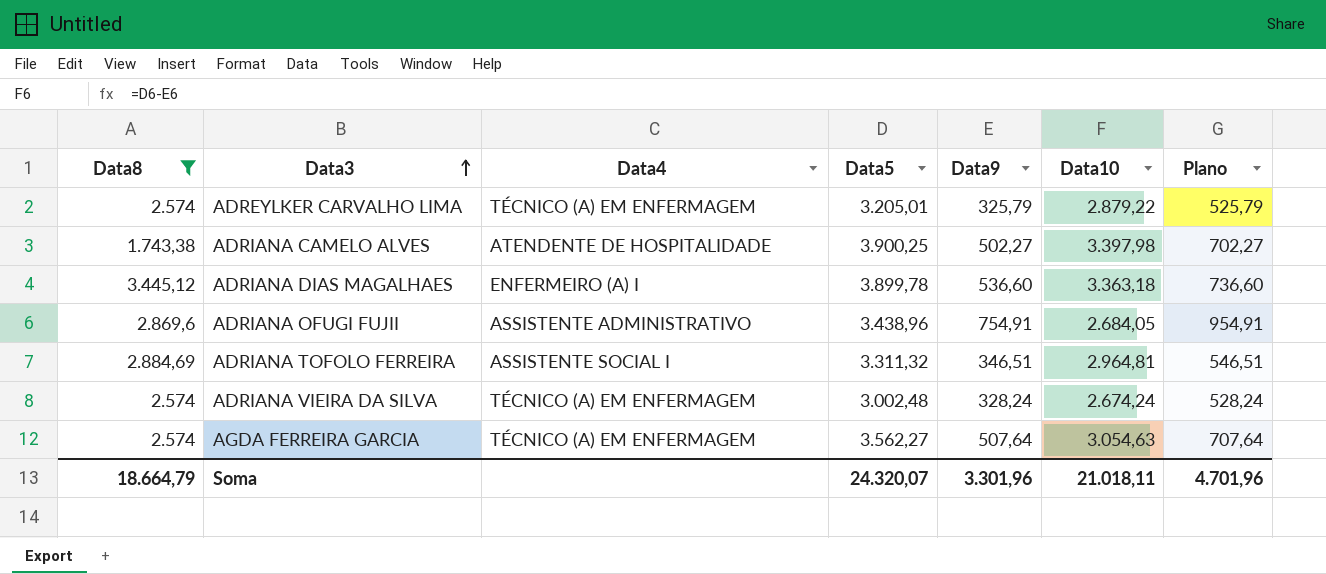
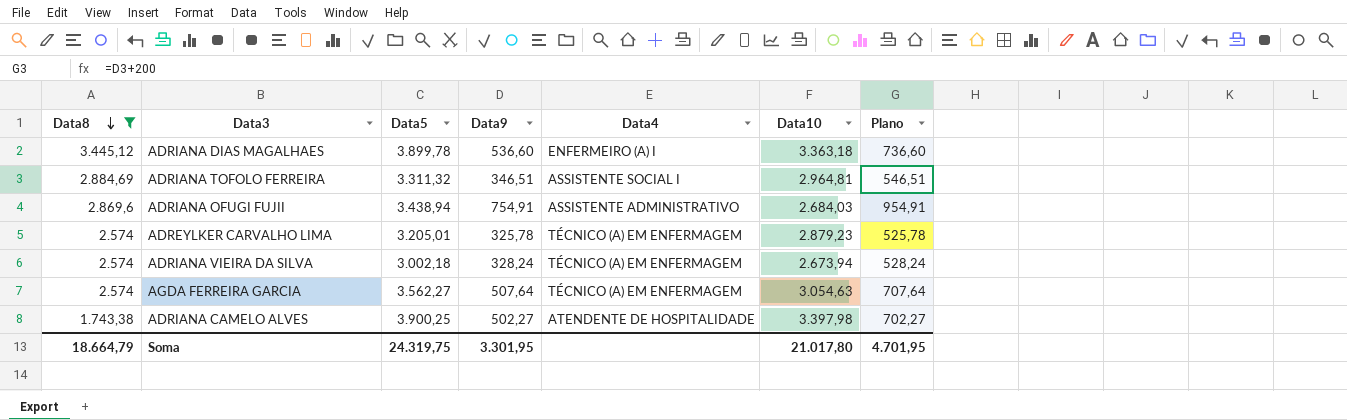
row order: Data3 ascending -> Data8 descending
column Data4 | position: 3 -> 5
ADRIANA OFUGI FUJII | Data5: 3.438,96 -> 3.438,94
ADRIANA OFUGI FUJII | Data10: 2.684,05 -> 2.684,03
ADREYLKER CARVALHO LIMA | Data9: 325,79 -> 325,78
ADREYLKER CARVALHO LIMA | Data10: 2.879,22 -> 2.879,23
ADREYLKER CARVALHO LIMA | Plano: 525,79 -> 525,78
ADRIANA VIEIRA DA SILVA | Data5: 3.002,48 -> 3.002,18
ADRIANA VIEIRA DA SILVA | Data10: 2.674,24 -> 2.673,94
Soma | Data5: 24.320,07 -> 24.319,75
Soma | Data9: 3.301,96 -> 3.301,95
Soma | Data10: 21.018,11 -> 21.017,80
Soma | Plano: 4.701,96 -> 4.701,95

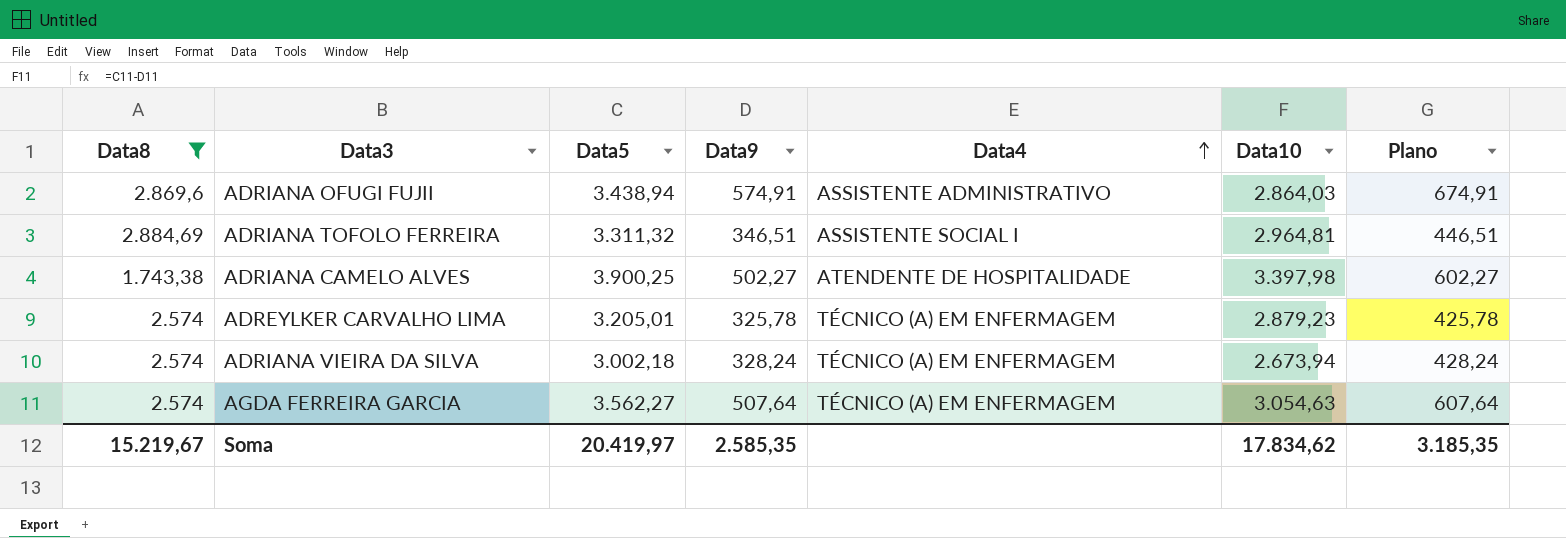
row order: Data8 descending -> Data4 ascending
column Plano | formula: [Data9] + 200 -> [Data9] + 100
row ADRIANA DIAS MAGALHAES: 3.445,12 | 3.899,78 | 536,60 | ENFERMEIRO (A) I | 3.363,18 | 736,60 -> none
ADRIANA OFUGI FUJII | Data9: 754,91 -> 574,91
ADRIANA OFUGI FUJII | Data10: 2.684,03 -> 2.864,03
Soma | Data8: 18.664,79 -> 15.219,67
Soma | Data5: 24.319,75 -> 20.419,97
Soma | Data9: 3.301,95 -> 2.585,35
Soma | Data10: 21.017,80 -> 17.834,62
Soma | Plano: 4.701,95 -> 3.185,35

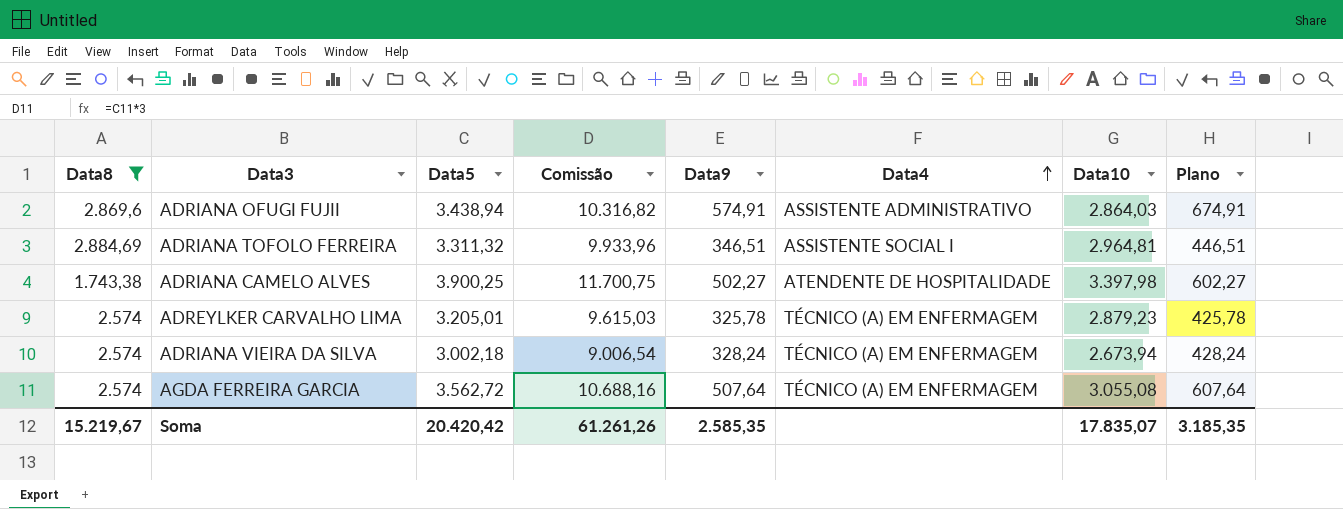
column Comissão | formula: none -> [Data5] * 3
AGDA FERREIRA GARCIA | Data5: 3.562,27 -> 3.562,72
AGDA FERREIRA GARCIA | Data10: 3.054,63 -> 3.055,08
Soma | Data5: 20.419,97 -> 20.420,42
Soma | Data10: 17.834,62 -> 17.835,07

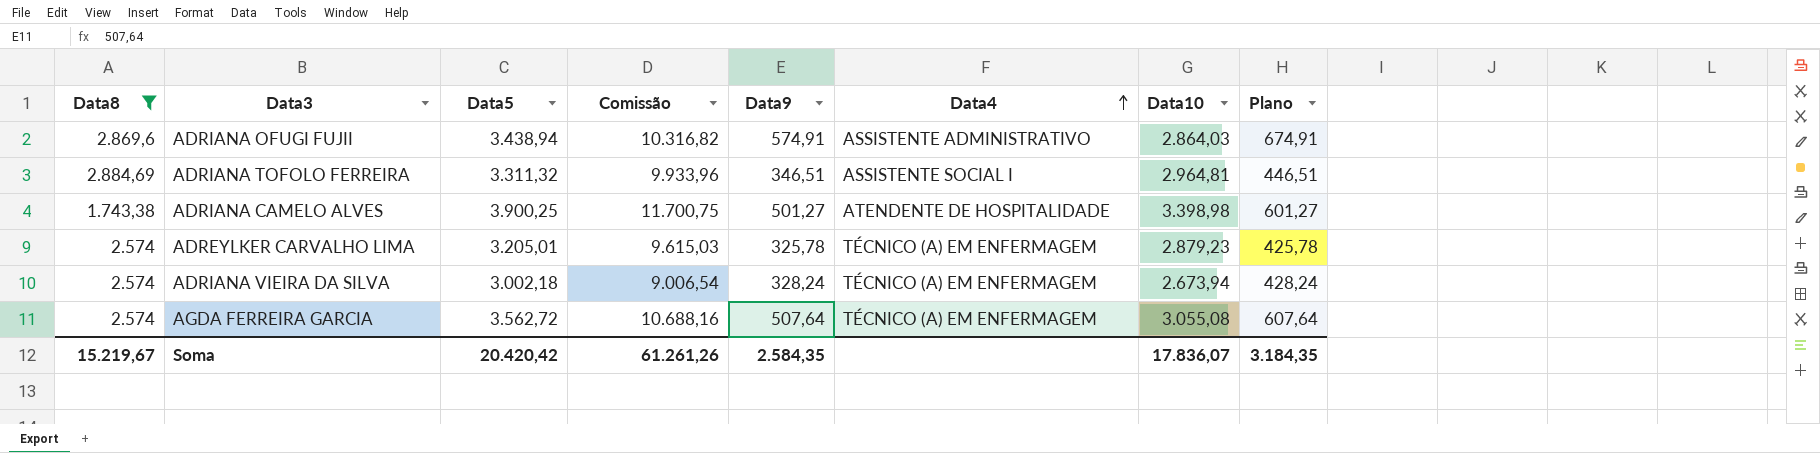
ADRIANA CAMELO ALVES | Data9: 502,27 -> 501,27
ADRIANA CAMELO ALVES | Data10: 3.397,98 -> 3.398,98
ADRIANA CAMELO ALVES | Plano: 602,27 -> 601,27
Soma | Data9: 2.585,35 -> 2.584,35
Soma | Data10: 17.835,07 -> 17.836,07
Soma | Plano: 3.185,35 -> 3.184,35

